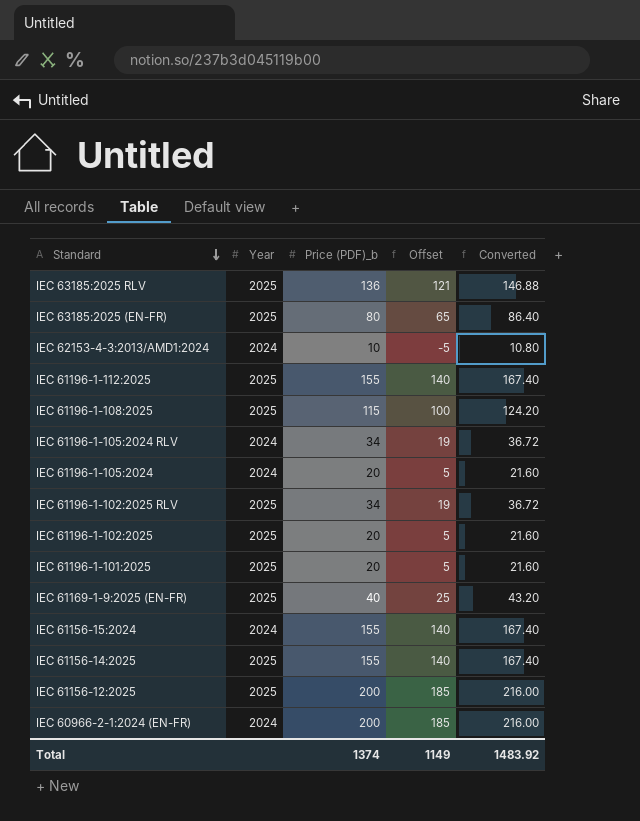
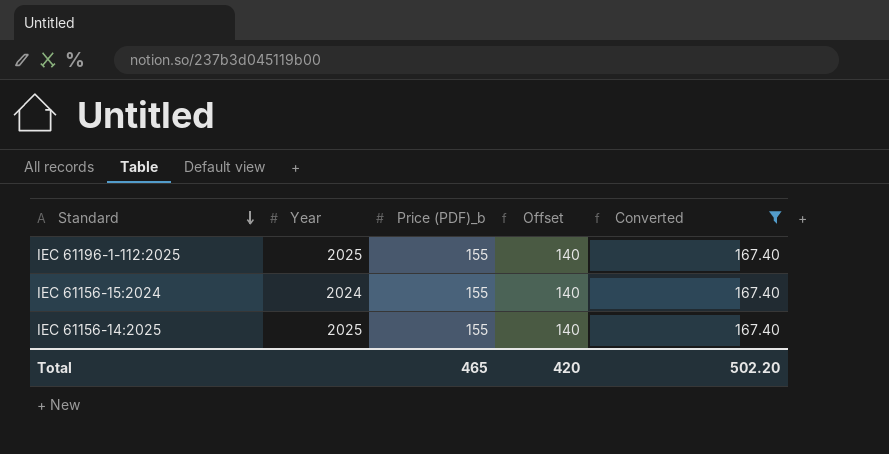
filter: none -> Converted = 167.40
Total | Price (PDF)_b: 1374 -> 465
Total | Offset: 1149 -> 420
Total | Converted: 1483.92 -> 502.20

